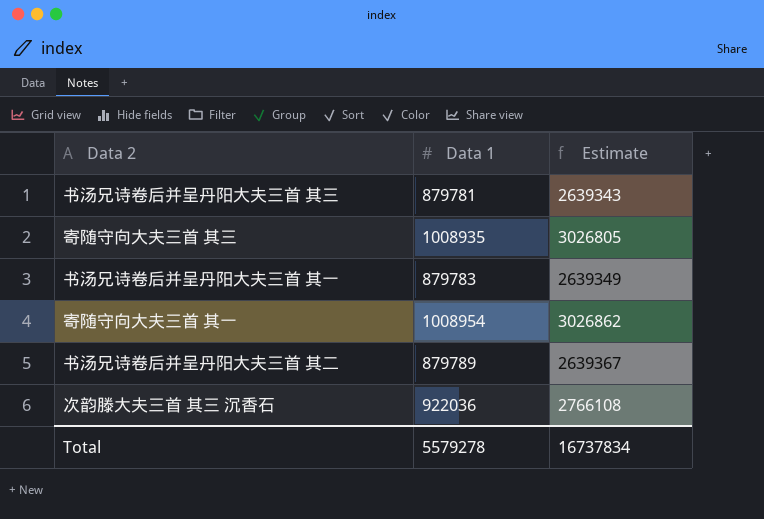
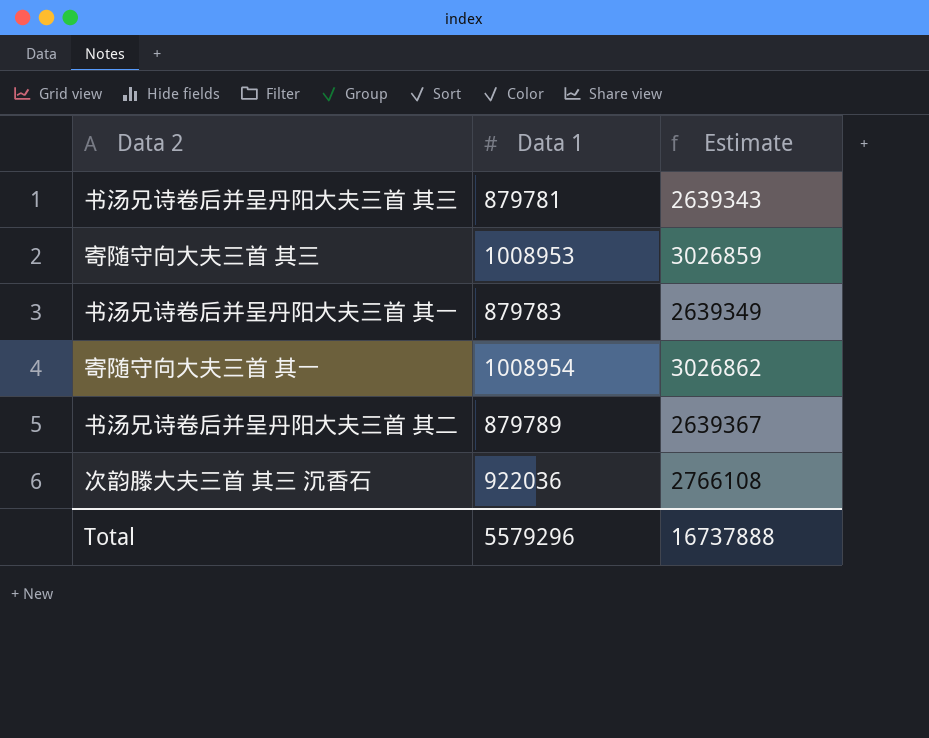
寄随守向大夫三首 其三 | Data 1: 1008935 -> 1008953
寄随守向大夫三首 其三 | Estimate: 3026805 -> 3026859
Total | Data 1: 5579278 -> 5579296
Total | Estimate: 16737834 -> 16737888

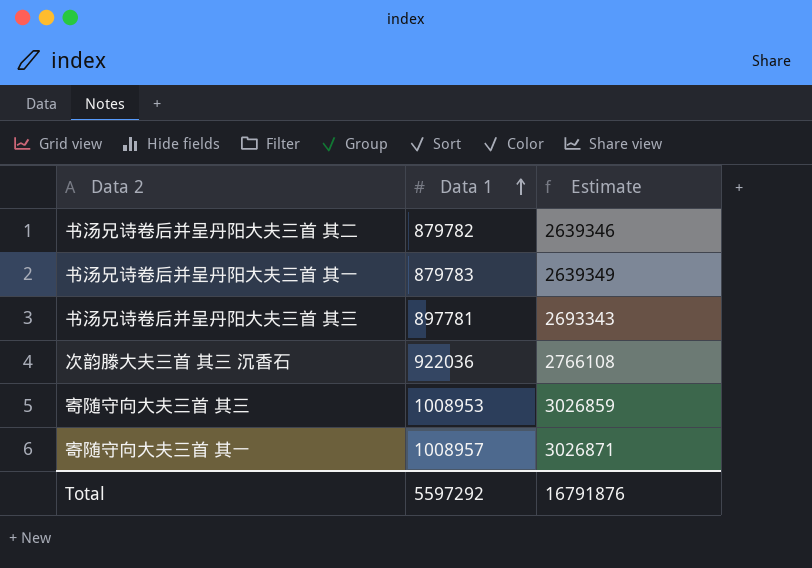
row order: none -> Data 1 ascending
书汤兄诗卷后并呈丹阳大夫三首 其二 | Data 1: 879789 -> 879782
书汤兄诗卷后并呈丹阳大夫三首 其二 | Estimate: 2639367 -> 2639346
书汤兄诗卷后并呈丹阳大夫三首 其三 | Data 1: 879781 -> 897781
书汤兄诗卷后并呈丹阳大夫三首 其三 | Estimate: 2639343 -> 2693343
寄随守向大夫三首 其一 | Data 1: 1008954 -> 1008957
寄随守向大夫三首 其一 | Estimate: 3026862 -> 3026871
Total | Data 1: 5579296 -> 5597292
Total | Estimate: 16737888 -> 16791876

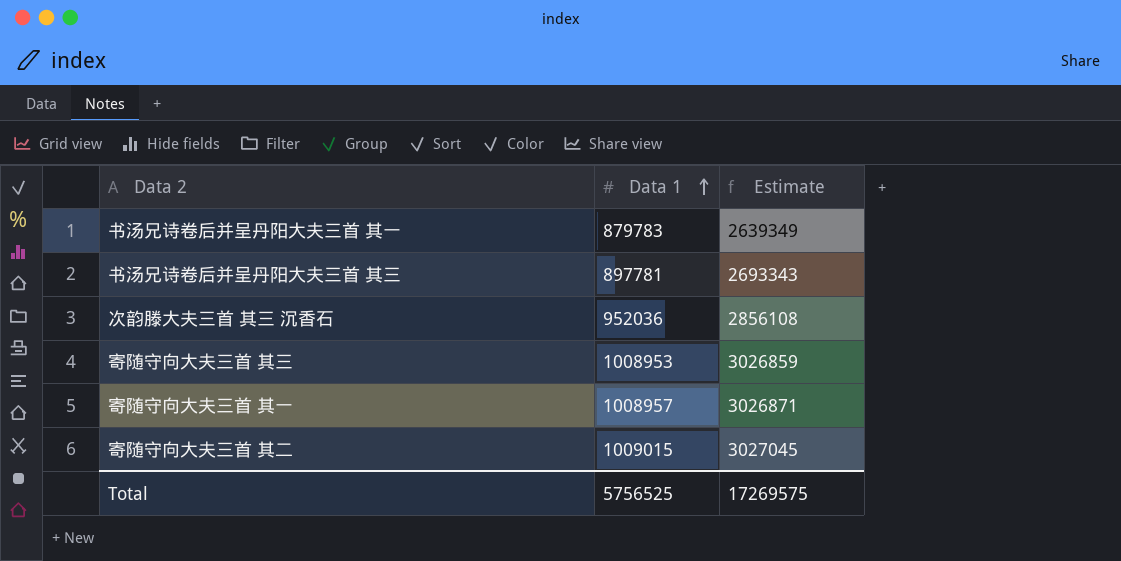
row 书汤兄诗卷后并呈丹阳大夫三首 其二: 879782 | 2639346 -> none
次韵滕大夫三首 其三 沉香石 | Data 1: 922036 -> 952036
次韵滕大夫三首 其三 沉香石 | Estimate: 2766108 -> 2856108
row 寄随守向大夫三首 其二: none -> 1009015 | 3027045
Total | Data 1: 5597292 -> 5756525
Total | Estimate: 16791876 -> 17269575

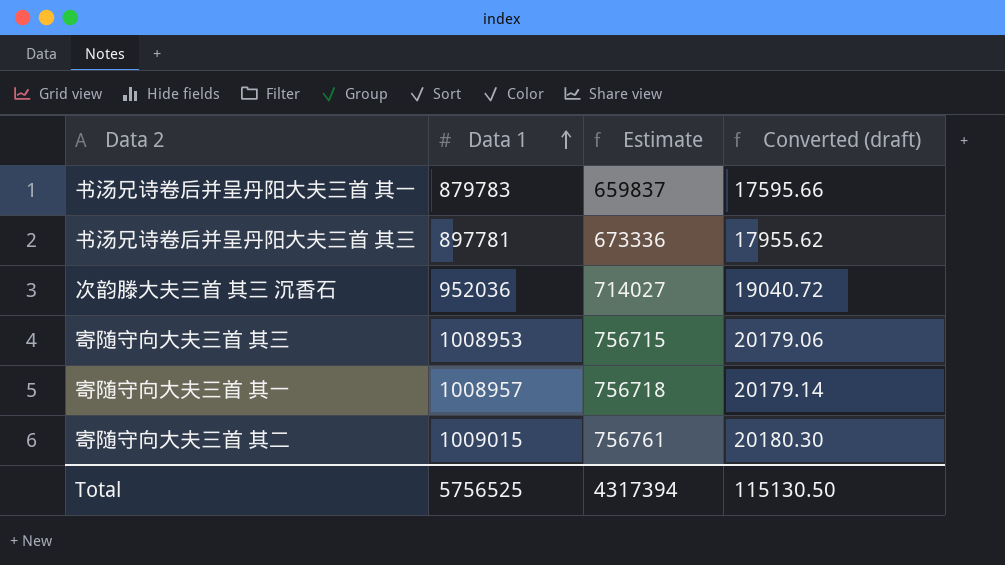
column Estimate | formula: [Data 1] * 3 -> [Data 1] * 0.75
column Converted (draft) | formula: none -> [Data 1] * 0.02
Total | Estimate: 17269575 -> 4317394

